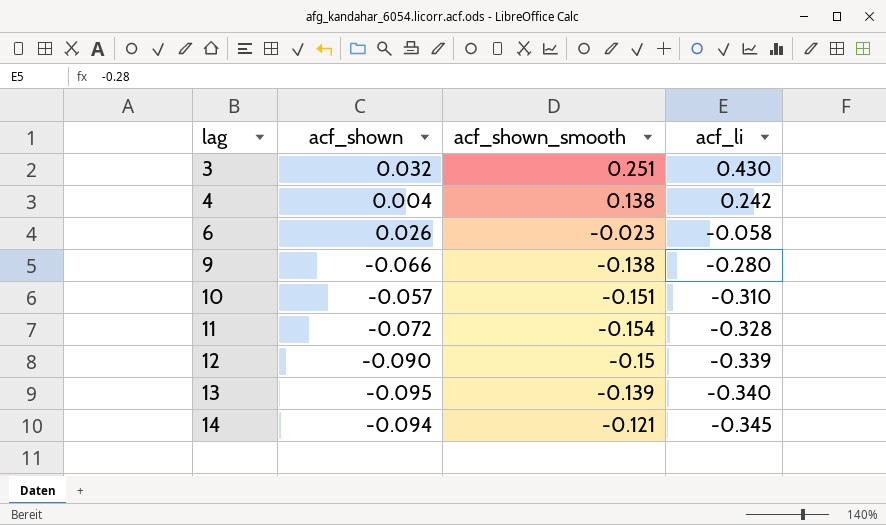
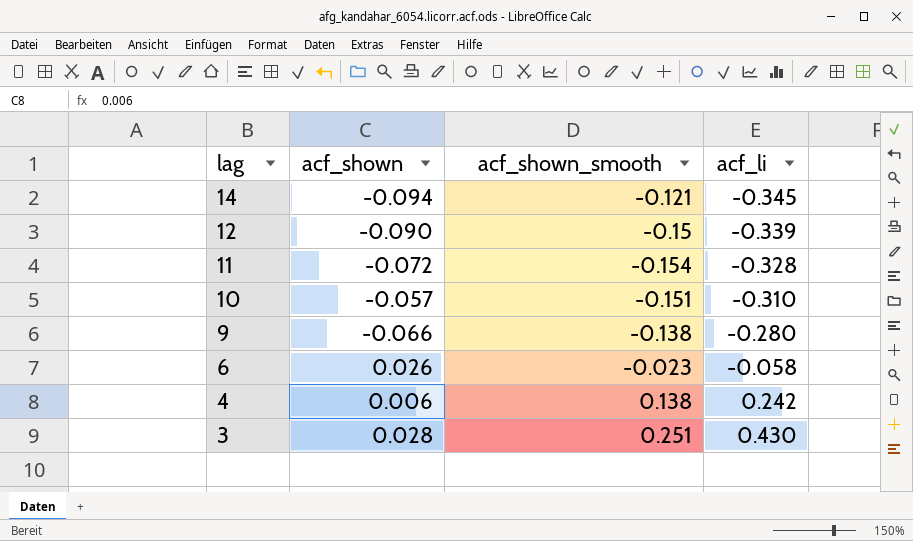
row order: lag ascending -> lag descending
row 13: -0.095 | -0.139 | -0.340 -> none
4 | acf_shown: 0.004 -> 0.006
3 | acf_shown: 0.032 -> 0.028

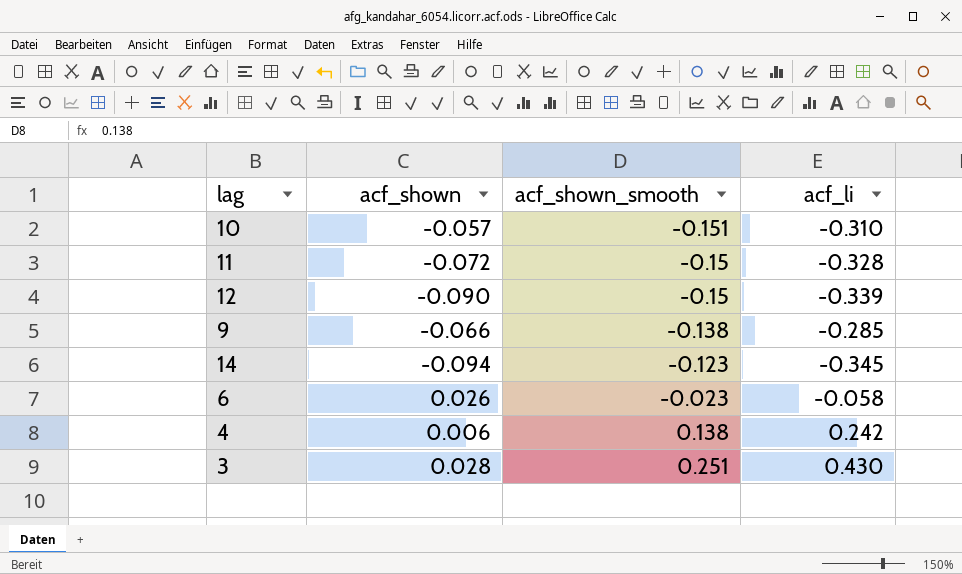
row order: lag descending -> acf_shown_smooth ascending
11 | acf_shown_smooth: -0.154 -> -0.15
9 | acf_li: -0.280 -> -0.285
14 | acf_shown_smooth: -0.121 -> -0.123

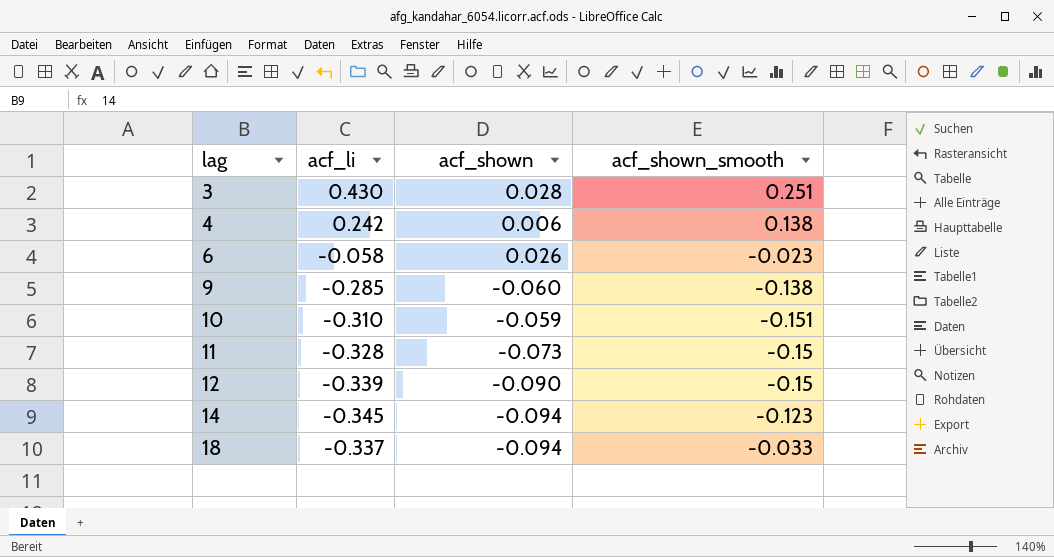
row order: acf_shown_smooth ascending -> lag ascending
column acf_li | position: 4 -> 2
9 | acf_shown: -0.066 -> -0.060
10 | acf_shown: -0.057 -> -0.059
11 | acf_shown: -0.072 -> -0.073
row 18: none -> -0.337 | -0.094 | -0.033

